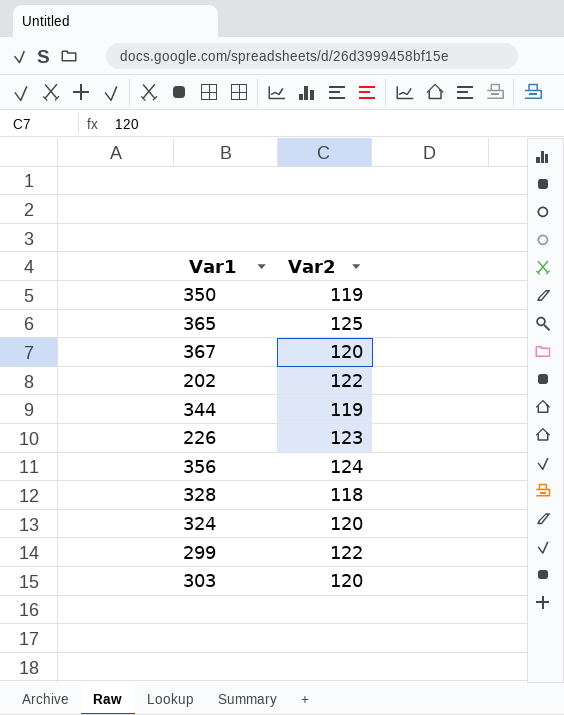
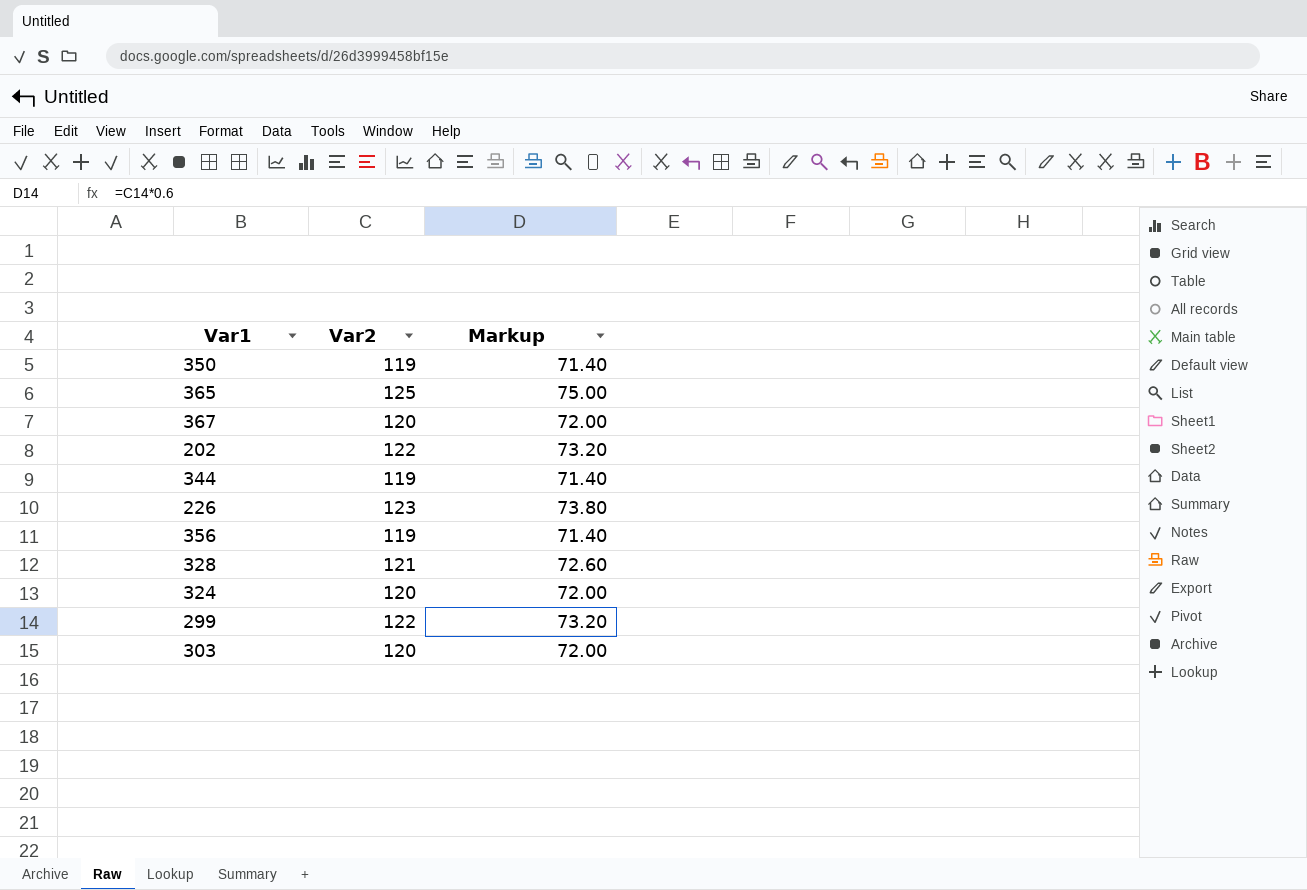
column Markup | formula: none -> [Var2] * 0.6
356 | Var2: 124 -> 119
328 | Var2: 118 -> 121

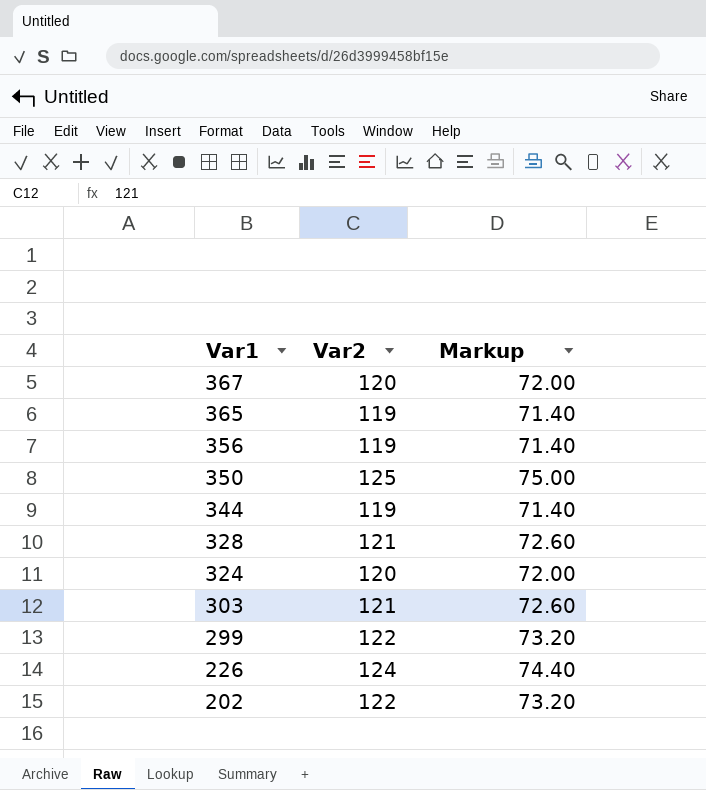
row order: none -> Var1 descending
365 | Var2: 125 -> 119
365 | Markup: 75.00 -> 71.40
350 | Var2: 119 -> 125
350 | Markup: 71.40 -> 75.00
303 | Var2: 120 -> 121
303 | Markup: 72.00 -> 72.60
226 | Var2: 123 -> 124
226 | Markup: 73.80 -> 74.40

